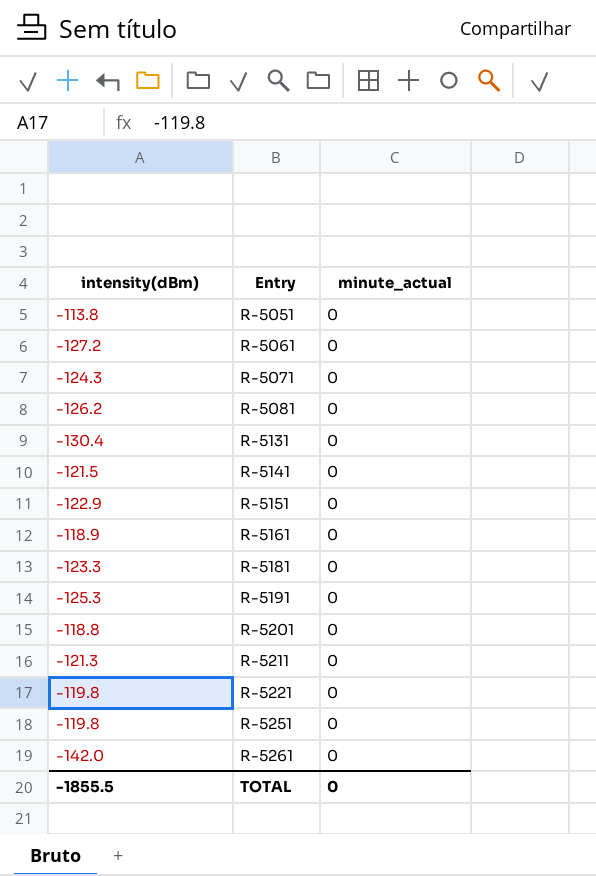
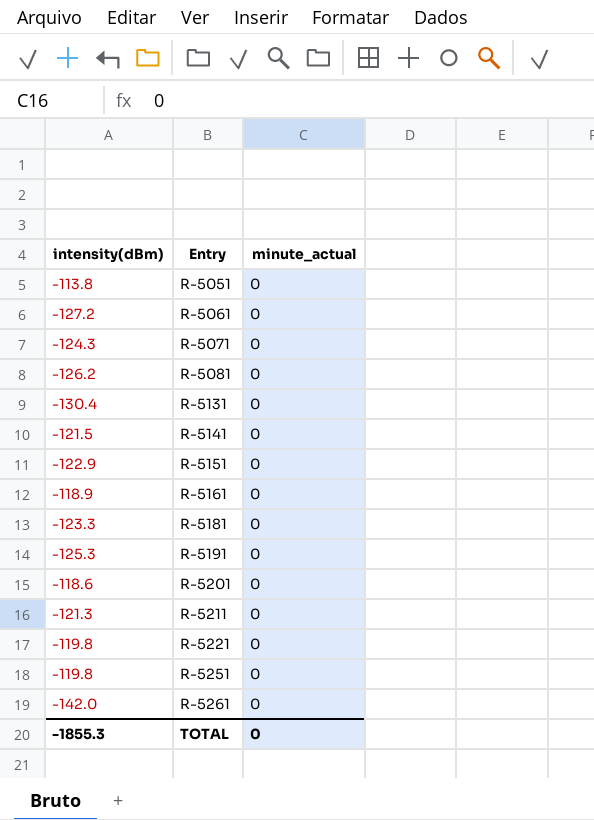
R-5201 | intensity(dBm): -118.8 -> -118.6
TOTAL | intensity(dBm): -1855.5 -> -1855.3

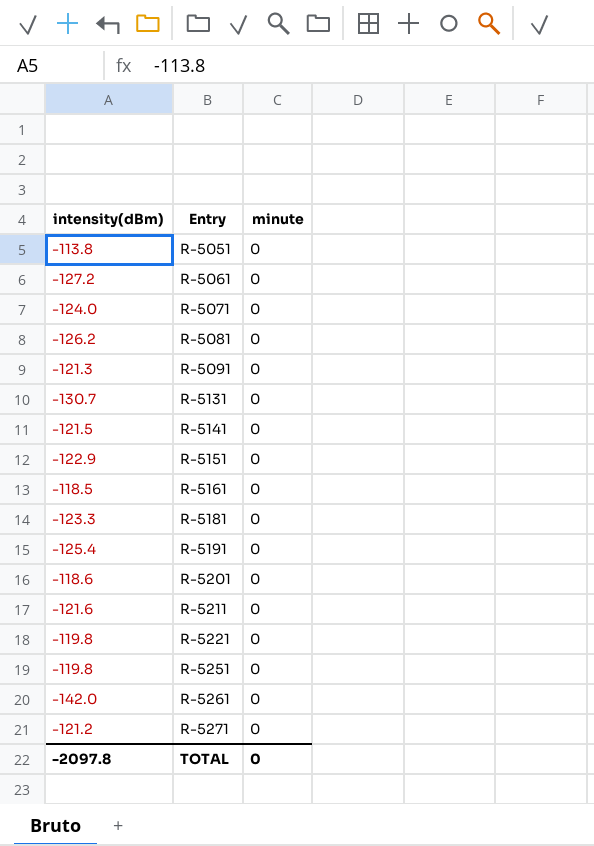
column name: minute_actual -> minute
R-5071 | intensity(dBm): -124.3 -> -124.0
row R-5091: none -> -121.3 | 0
R-5131 | intensity(dBm): -130.4 -> -130.7
R-5161 | intensity(dBm): -118.9 -> -118.5
R-5191 | intensity(dBm): -125.3 -> -125.4
R-5211 | intensity(dBm): -121.3 -> -121.6
row R-5271: none -> -121.2 | 0
TOTAL | intensity(dBm): -1855.3 -> -2097.8

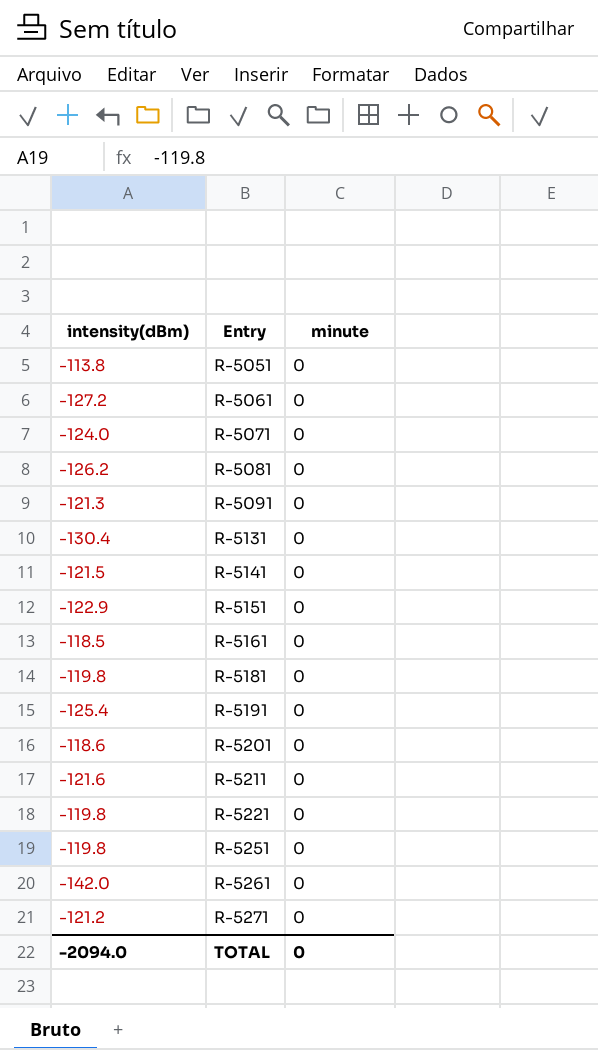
R-5131 | intensity(dBm): -130.7 -> -130.4
R-5181 | intensity(dBm): -123.3 -> -119.8
TOTAL | intensity(dBm): -2097.8 -> -2094.0

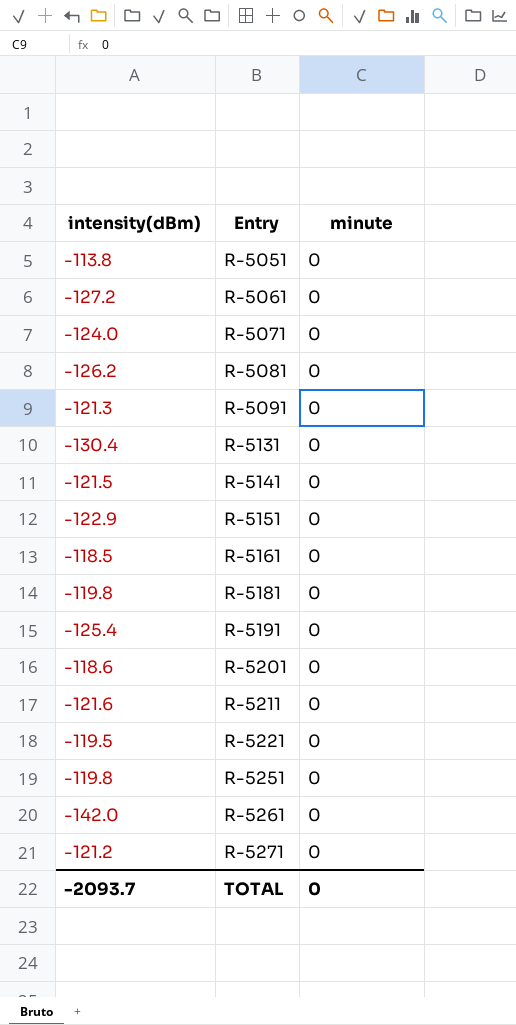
R-5221 | intensity(dBm): -119.8 -> -119.5
TOTAL | intensity(dBm): -2094.0 -> -2093.7

